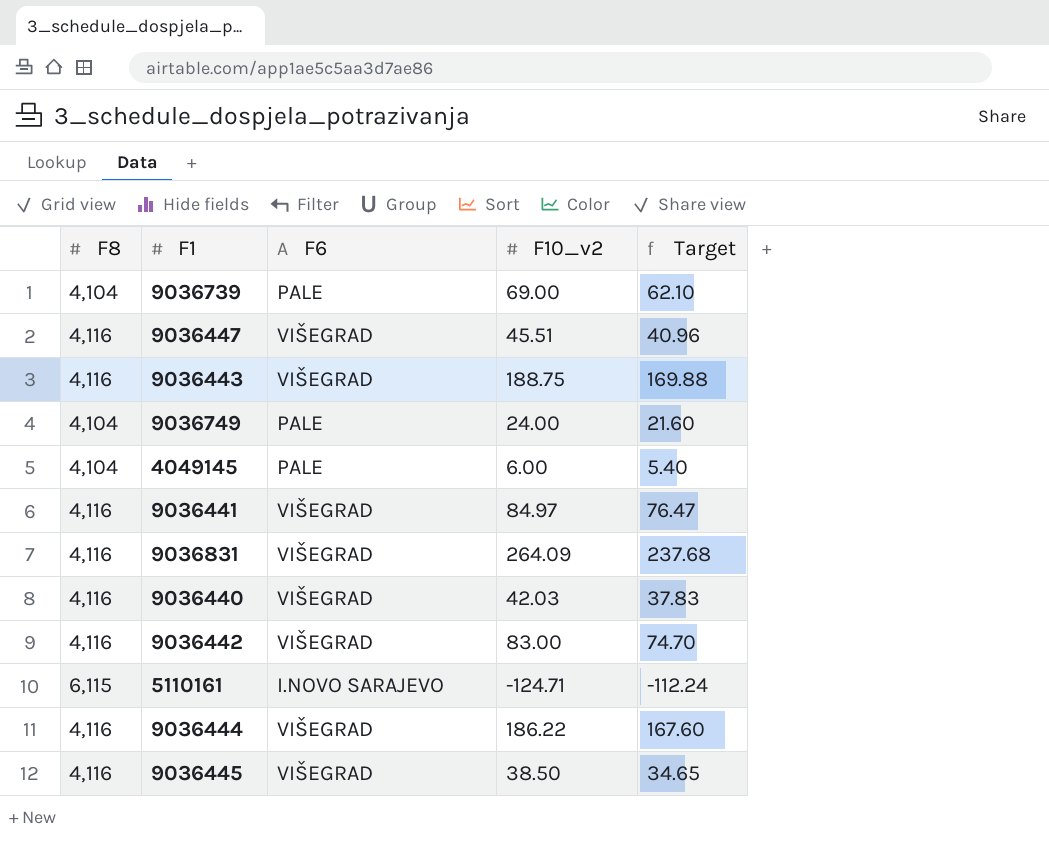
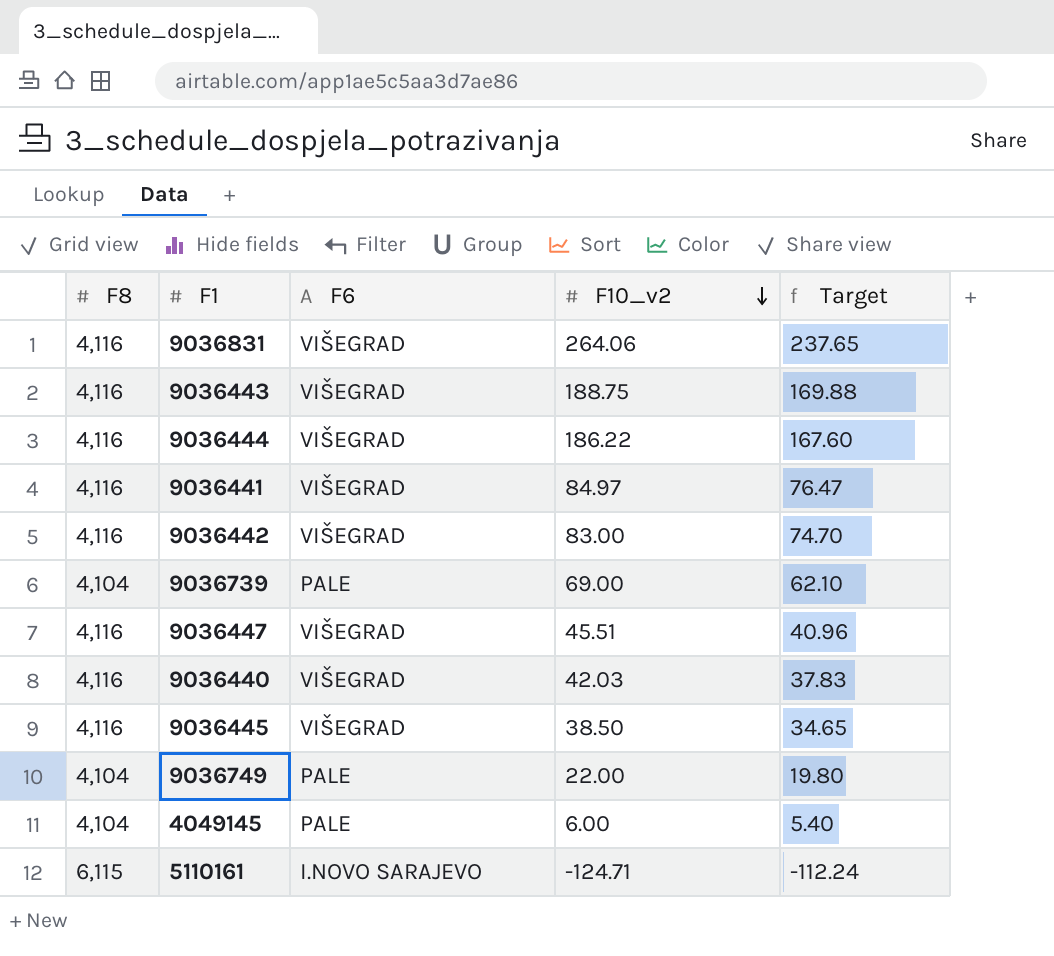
row order: none -> F10_v2 descending
9036831 | F10_v2: 264.09 -> 264.06
9036831 | Target: 237.68 -> 237.65
9036749 | F10_v2: 24.00 -> 22.00
9036749 | Target: 21.60 -> 19.80

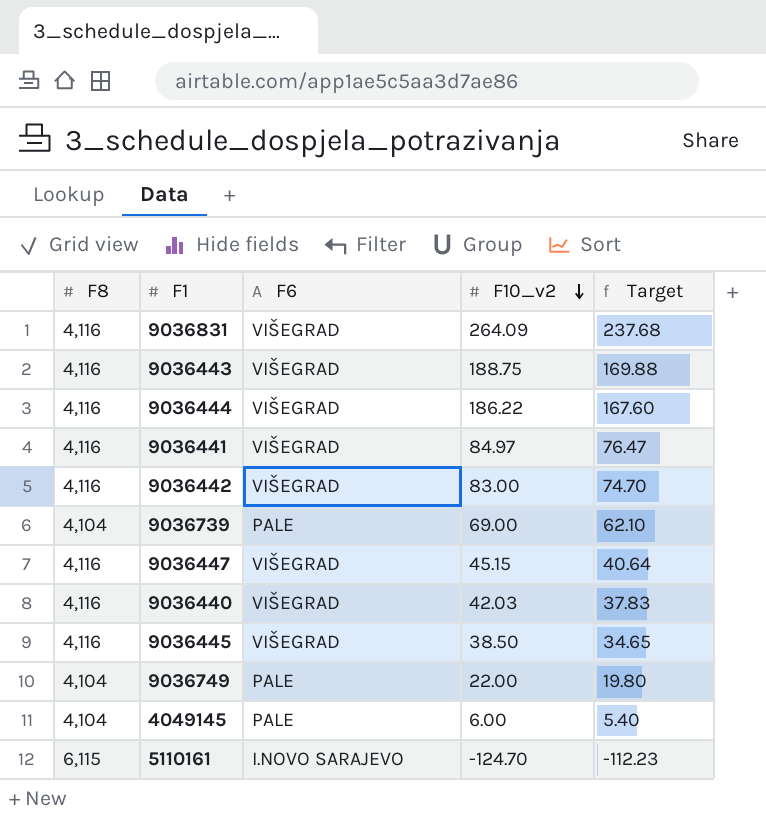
9036831 | F10_v2: 264.06 -> 264.09
9036831 | Target: 237.65 -> 237.68
9036447 | F10_v2: 45.51 -> 45.15
9036447 | Target: 40.96 -> 40.64
5110161 | F10_v2: -124.71 -> -124.70
5110161 | Target: -112.24 -> -112.23

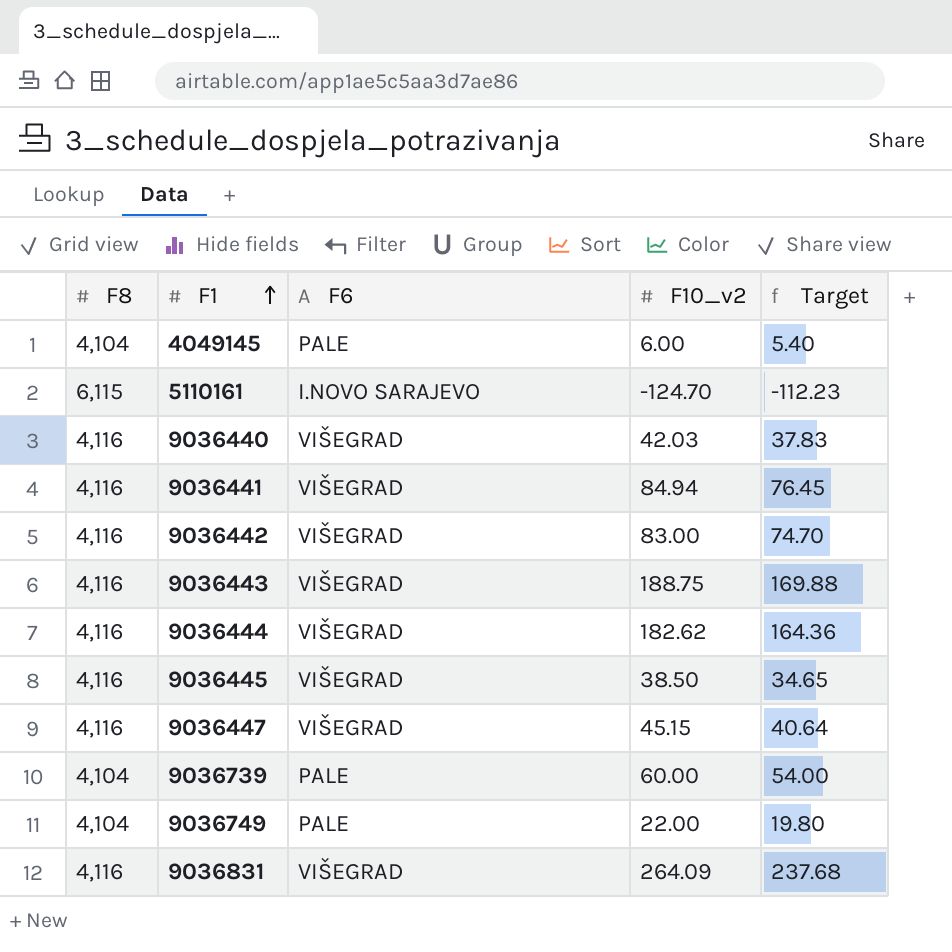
row order: F10_v2 descending -> F1 ascending
9036441 | F10_v2: 84.97 -> 84.94
9036441 | Target: 76.47 -> 76.45
9036444 | F10_v2: 186.22 -> 182.62
9036444 | Target: 167.60 -> 164.36
9036739 | F10_v2: 69.00 -> 60.00
9036739 | Target: 62.10 -> 54.00

